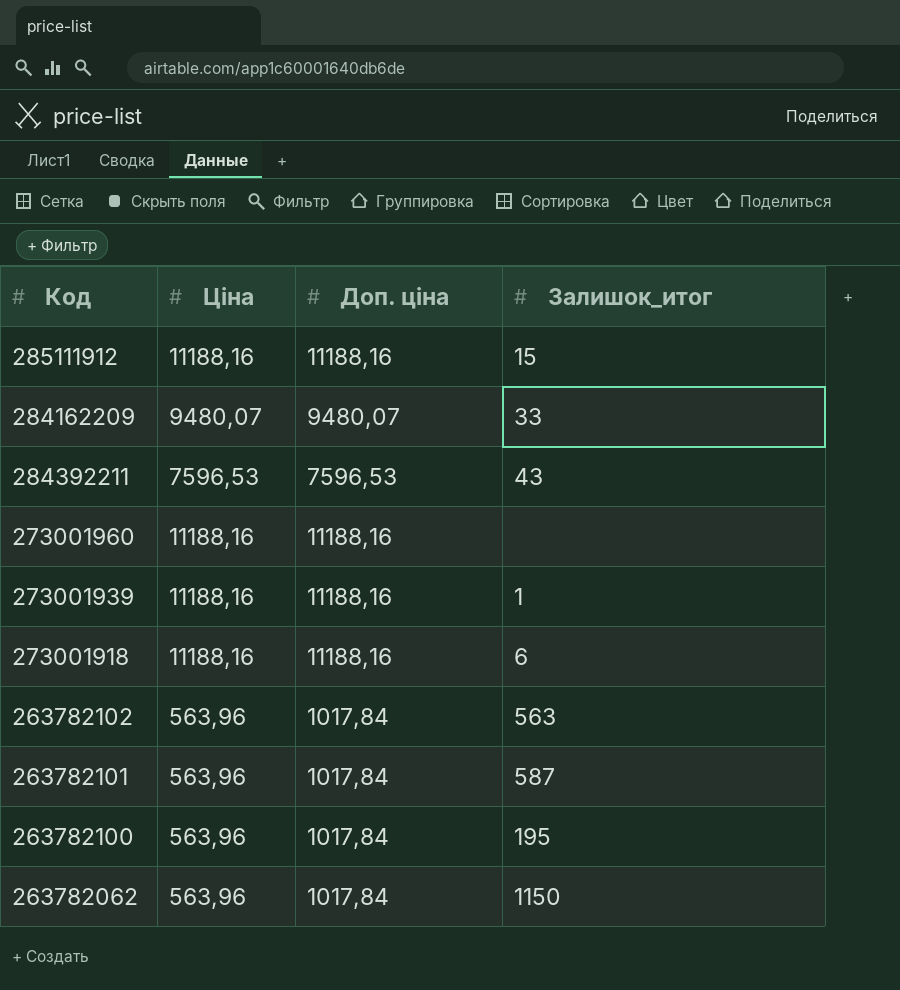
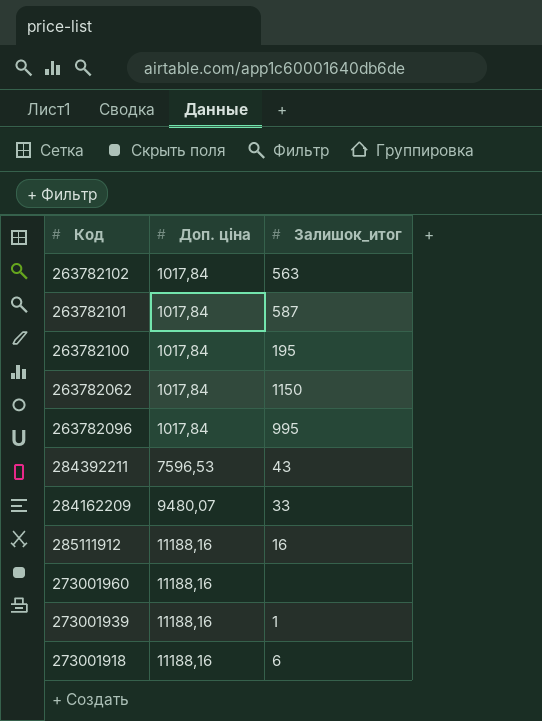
row order: none -> Доп. ціна ascending
column Ціна | position: 2 -> none
row 263782096: none -> 1017,84 | 995
285111912 | Залишок_итог: 15 -> 16

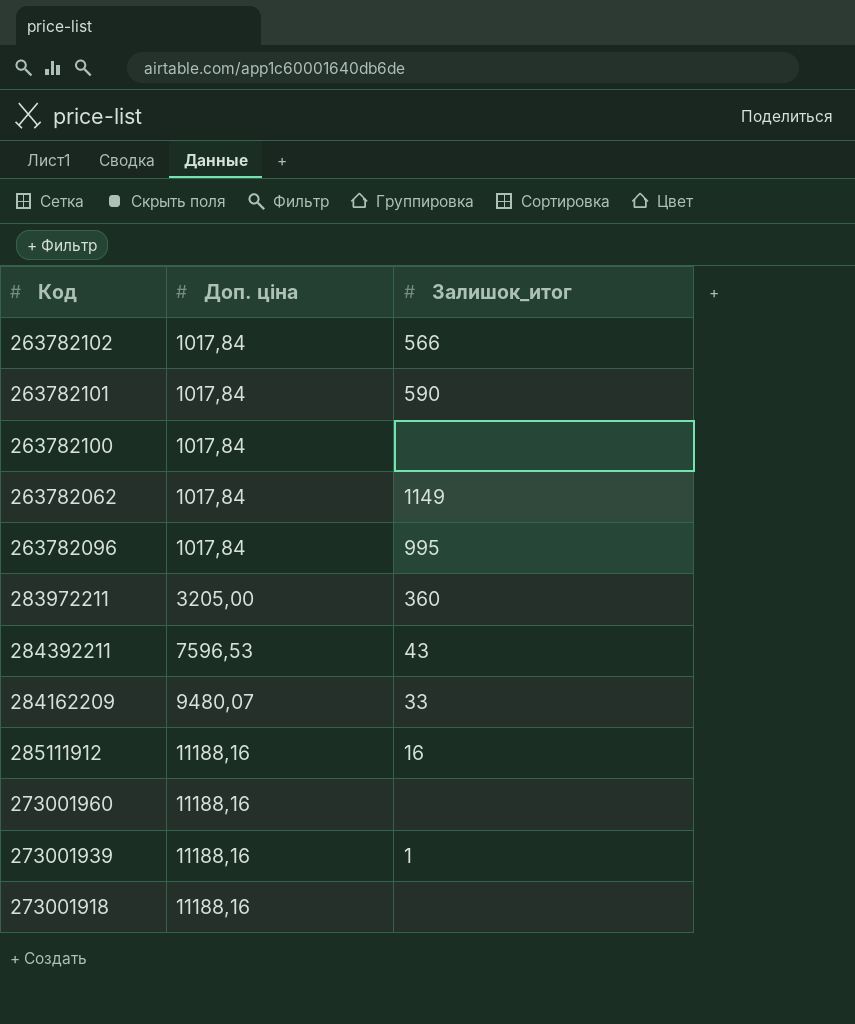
263782102 | Залишок_итог: 563 -> 566
263782101 | Залишок_итог: 587 -> 590
263782100 | Залишок_итог: 195 -> none
263782062 | Залишок_итог: 1150 -> 1149
row 283972211: none -> 3205,00 | 360
273001918 | Залишок_итог: 6 -> none

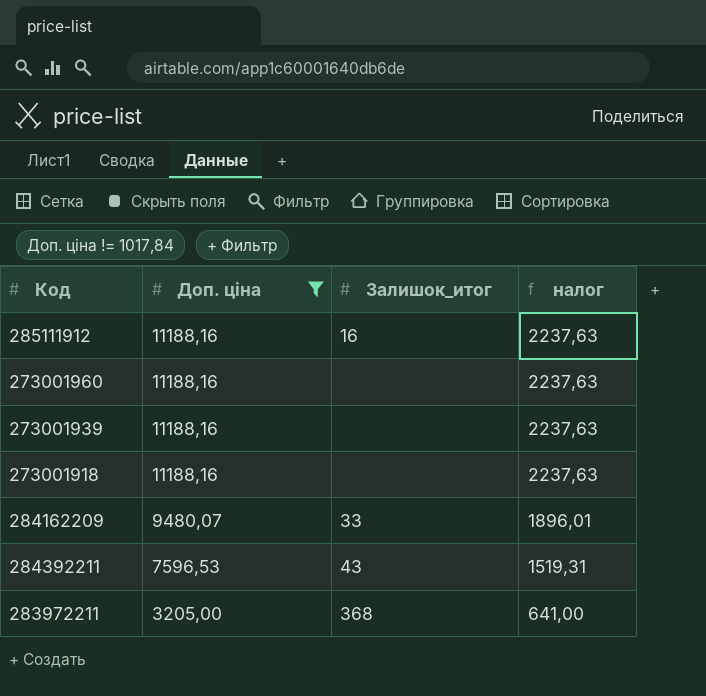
filter: none -> Доп. ціна != 1017,84
row order: Доп. ціна ascending -> Доп. ціна descending
column налог | formula: none -> [Доп. ціна] * 0,2
273001939 | Залишок_итог: 1 -> none
283972211 | Залишок_итог: 360 -> 368

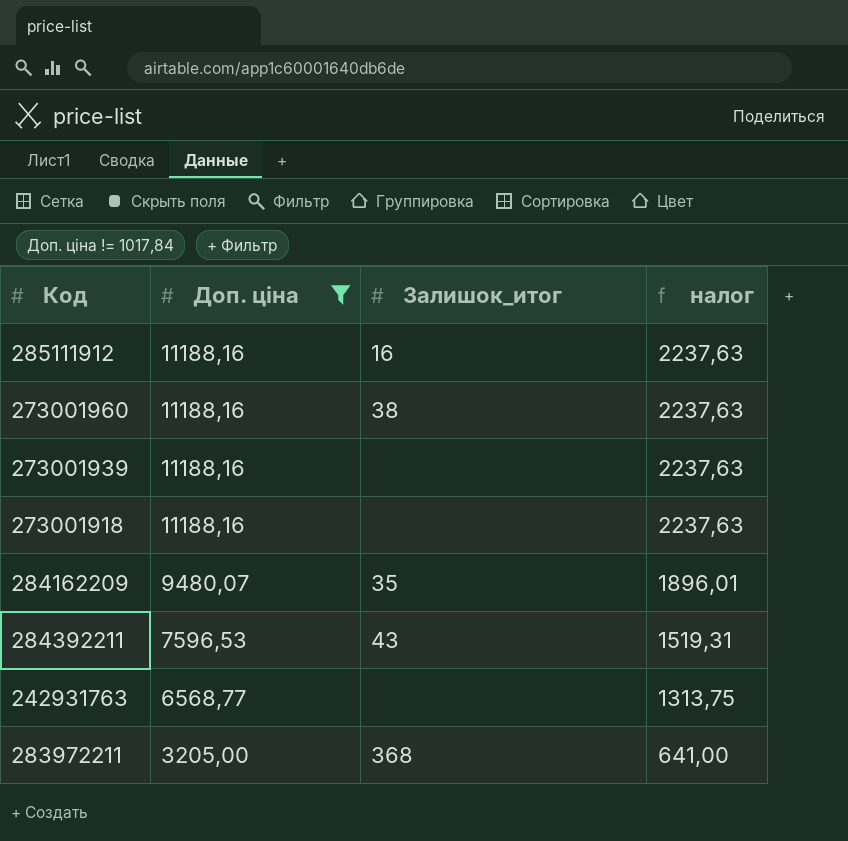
273001960 | Залишок_итог: none -> 38
284162209 | Залишок_итог: 33 -> 35
row 242931763: none -> 6568,77 | none | 1313,75

